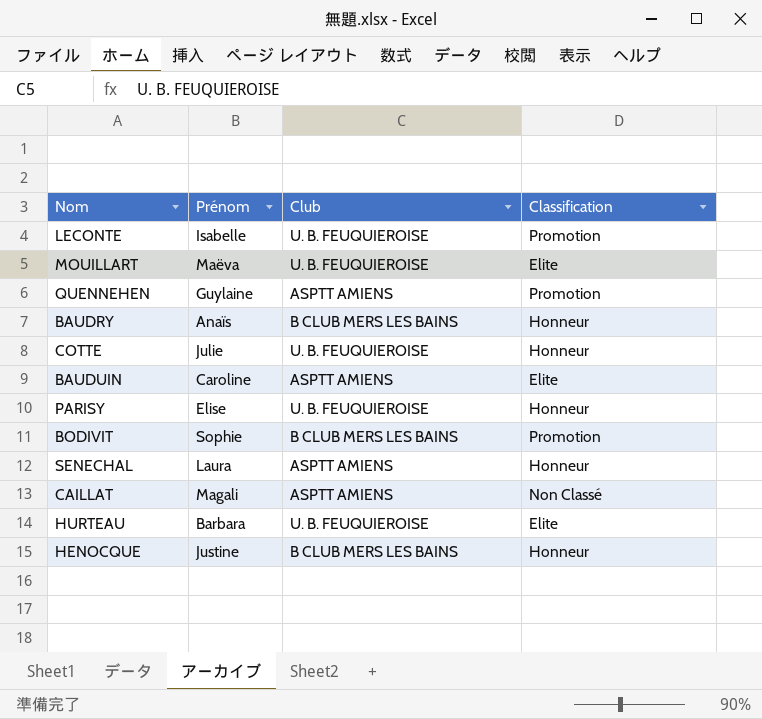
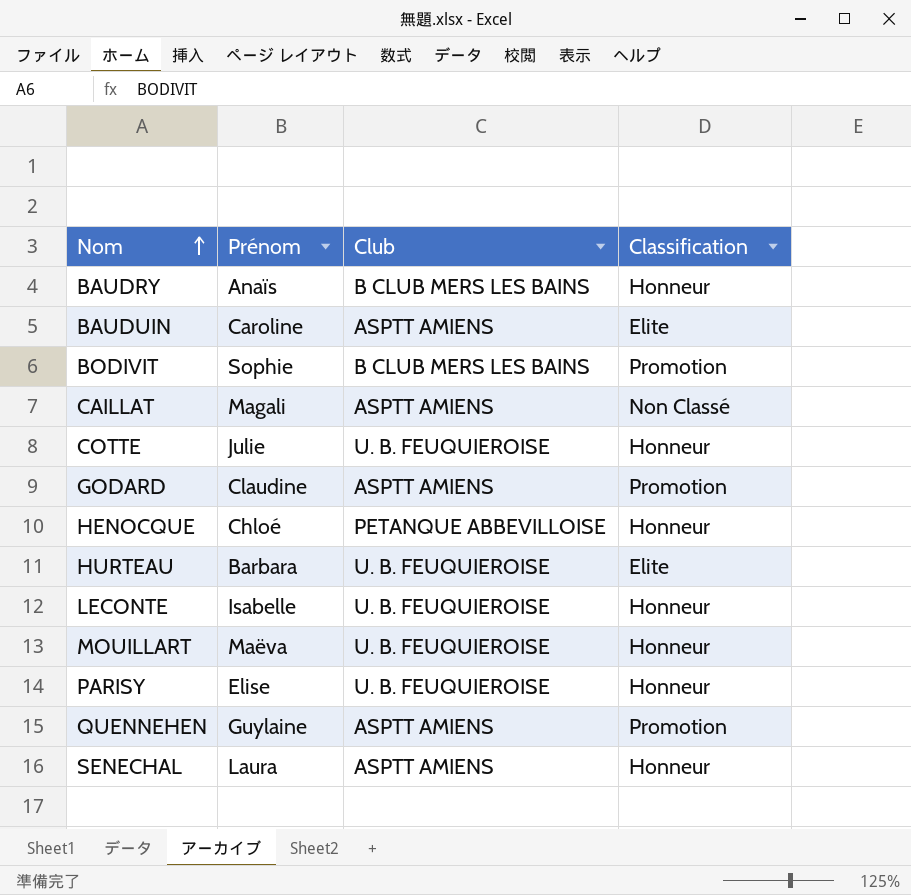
row order: none -> Nom ascending
row GODARD: none -> Claudine | ASPTT AMIENS | Promotion
HENOCQUE | Prénom: Justine -> Chloé
HENOCQUE | Club: B CLUB MERS LES BAINS -> PETANQUE ABBEVILLOISE
LECONTE | Classification: Promotion -> Honneur
MOUILLART | Classification: Elite -> Honneur

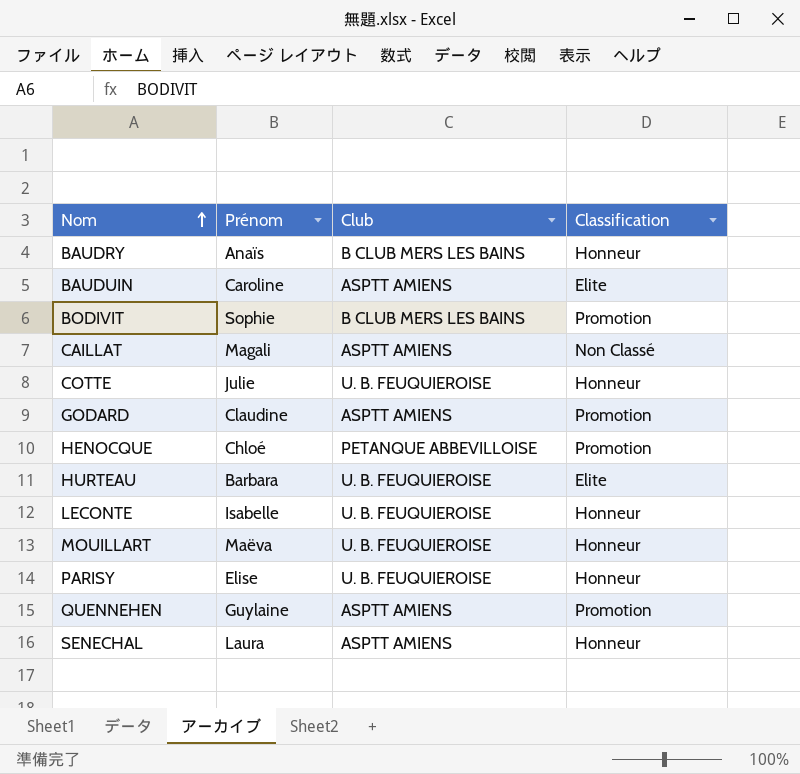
HENOCQUE | Classification: Honneur -> Promotion

